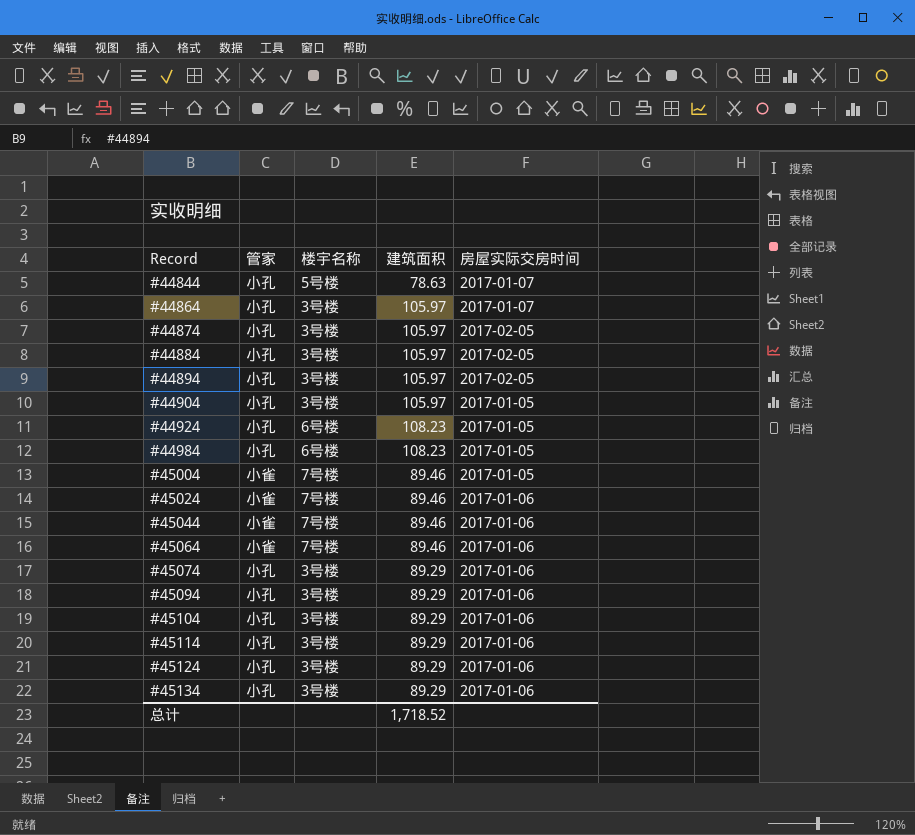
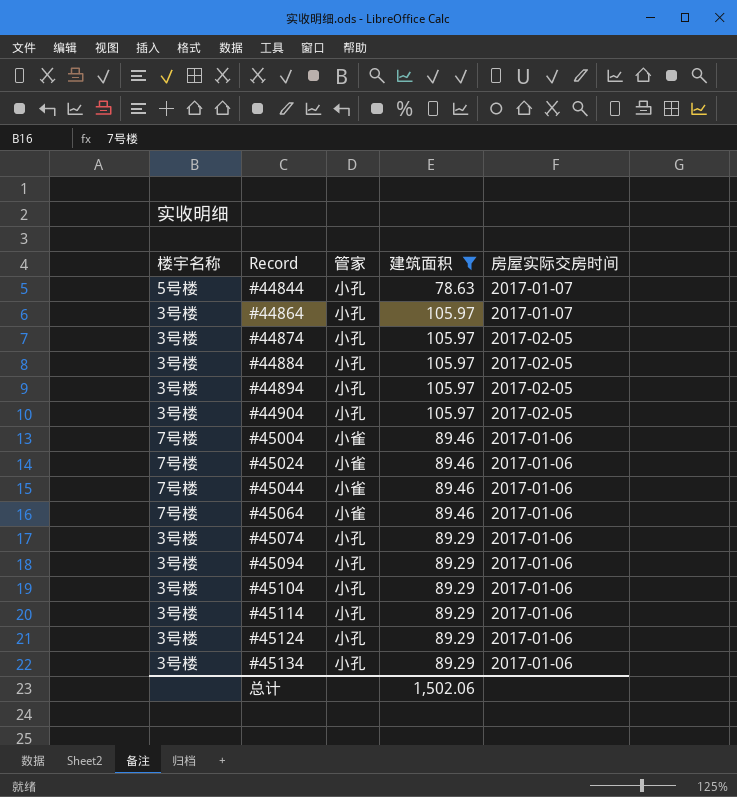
filter: none -> 建筑面积 != 108.23
column 楼宇名称 | position: 3 -> 1
#44904 | 房屋实际交房时间: 2017-01-05 -> 2017-02-05
#45004 | 房屋实际交房时间: 2017-01-05 -> 2017-01-06
总计 | 建筑面积: 1,718.52 -> 1,502.06

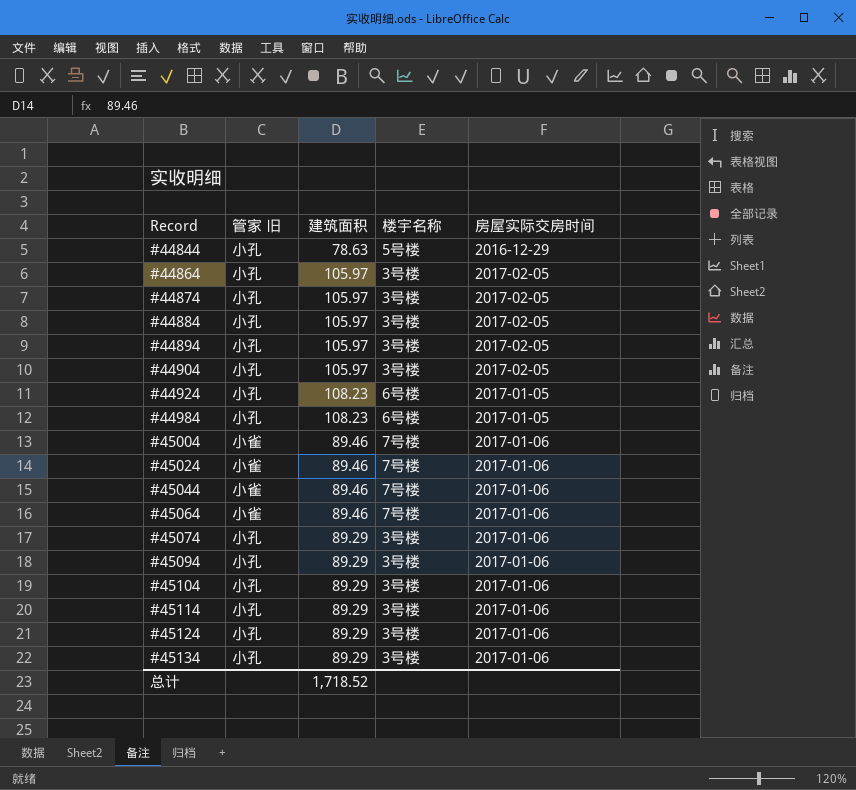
filter: 建筑面积 != 108.23 -> none
column name: 管家 -> 管家 旧
column 楼宇名称 | position: 1 -> 4
#44844 | 房屋实际交房时间: 2017-01-07 -> 2016-12-29
#44864 | 房屋实际交房时间: 2017-01-07 -> 2017-02-05
总计 | 建筑面积: 1,502.06 -> 1,718.52

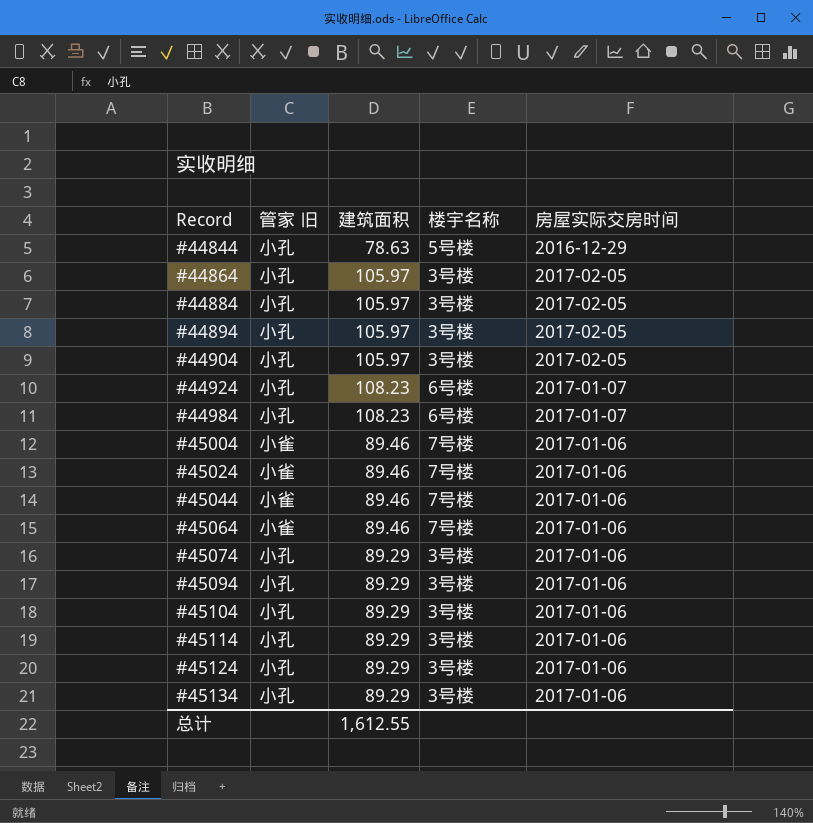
row #44874: 小孔 | 105.97 | 3号楼 | 2017-02-05 -> none
#44924 | 房屋实际交房时间: 2017-01-05 -> 2017-01-07
#44984 | 房屋实际交房时间: 2017-01-05 -> 2017-01-07
总计 | 建筑面积: 1,718.52 -> 1,612.55

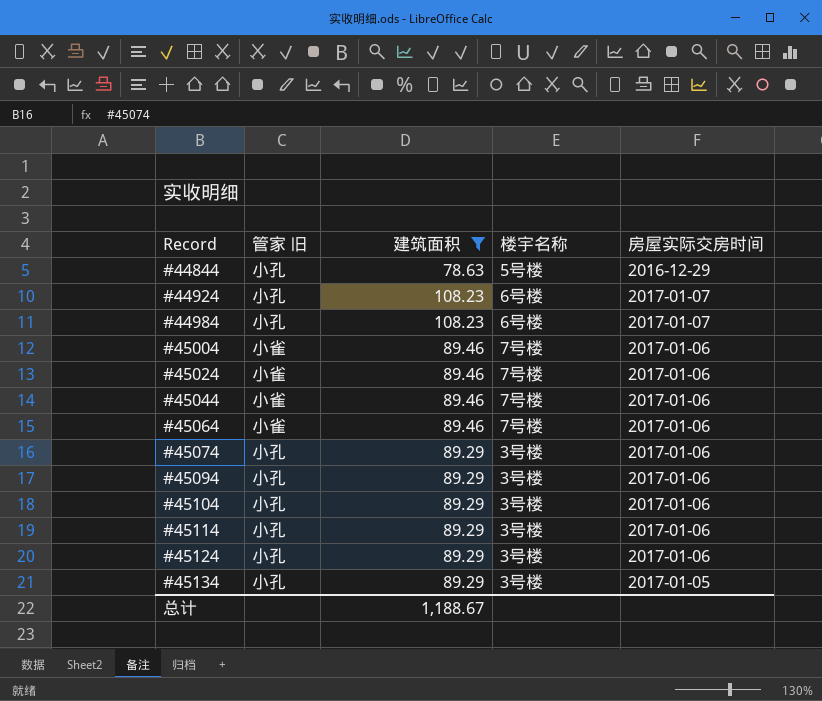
filter: none -> 建筑面积 != 105.97
#45134 | 房屋实际交房时间: 2017-01-06 -> 2017-01-05
总计 | 建筑面积: 1,612.55 -> 1,188.67

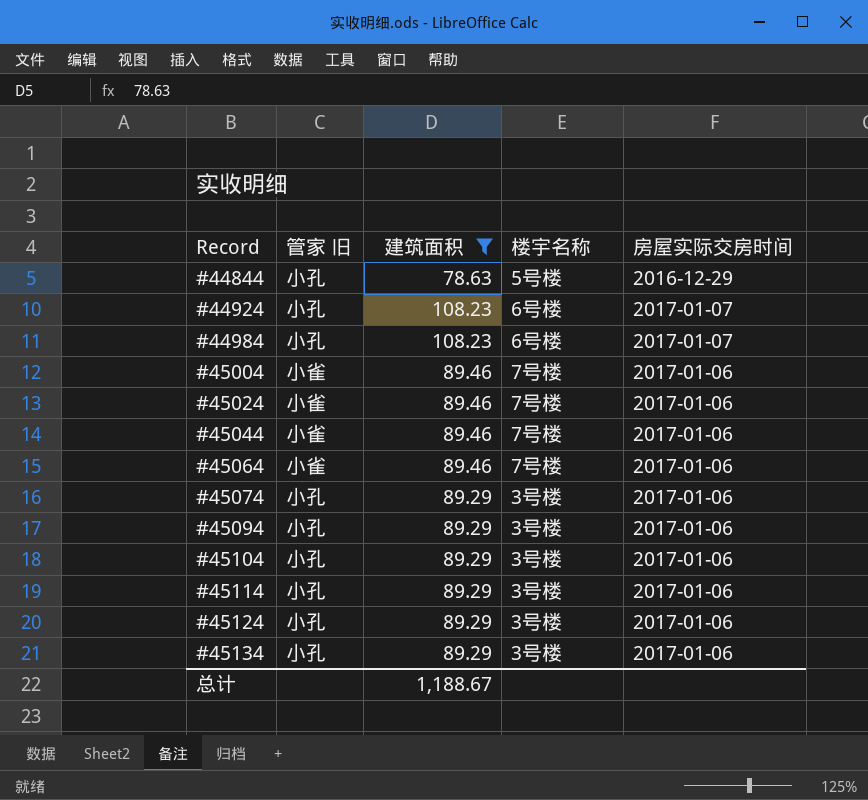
#45134 | 房屋实际交房时间: 2017-01-05 -> 2017-01-06

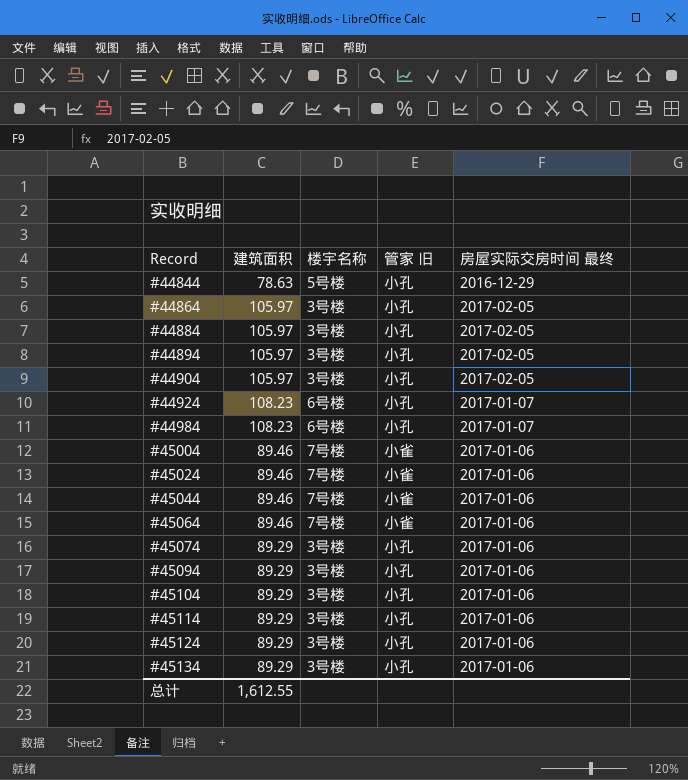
filter: 建筑面积 != 105.97 -> none
column 管家 旧 | position: 2 -> 4
column name: 房屋实际交房时间 -> 房屋实际交房时间 最终
总计 | 建筑面积: 1,188.67 -> 1,612.55

